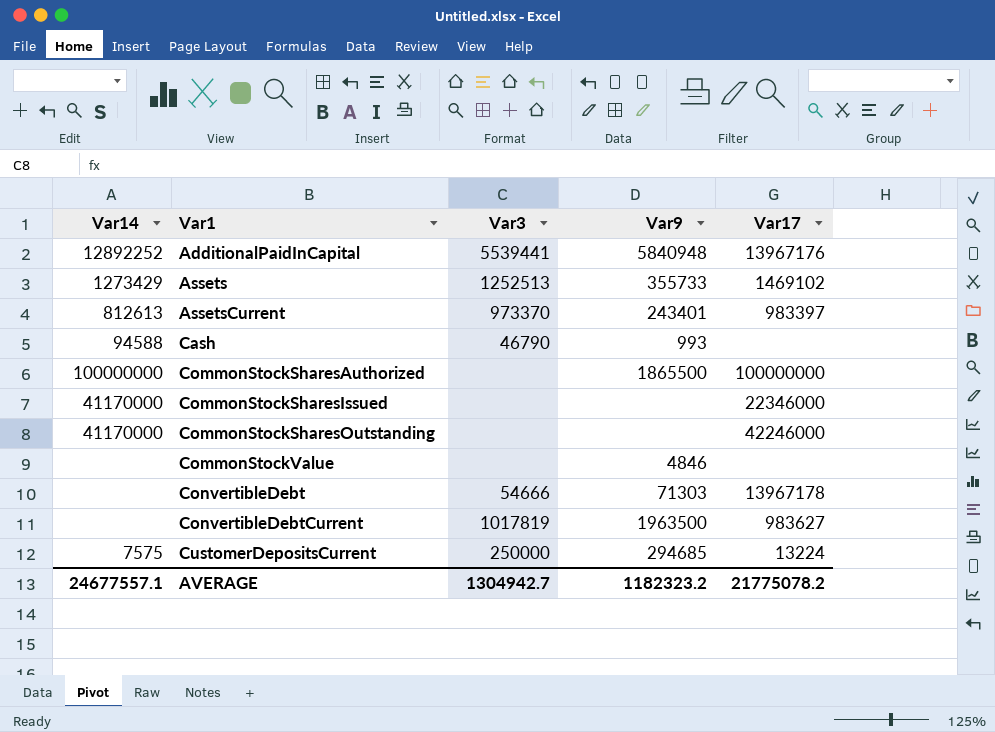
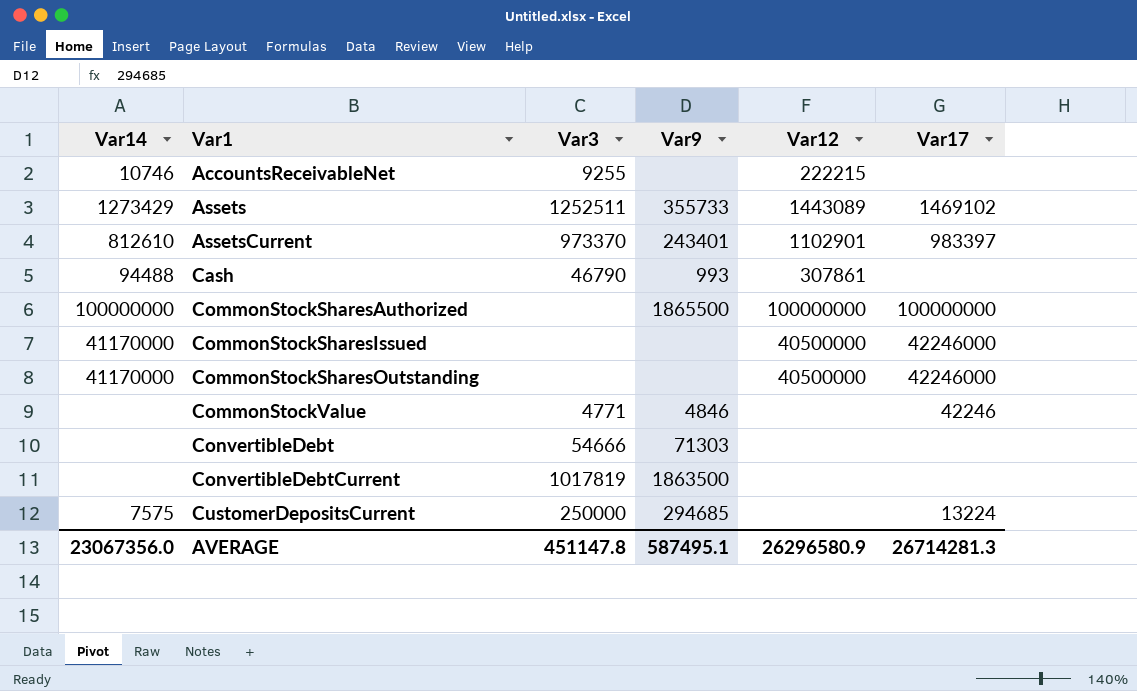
column Var12 | position: none -> 5
row AdditionalPaidInCapital: 12892252 | 5539441 | 5840948 | 13967176 -> none
row AccountsReceivableNet: none -> 10746 | 9255 | none | 222215 | none
Assets | Var3: 1252513 -> 1252511
AssetsCurrent | Var14: 812613 -> 812610
Cash | Var14: 94588 -> 94488
CommonStockSharesIssued | Var17: 22346000 -> 42246000
CommonStockValue | Var3: none -> 4771
CommonStockValue | Var17: none -> 42246
ConvertibleDebt | Var17: 13967178 -> none
ConvertibleDebtCurrent | Var9: 1963500 -> 1863500
ConvertibleDebtCurrent | Var17: 983627 -> none
AVERAGE | Var14: 24677557.1 -> 23067356.0
AVERAGE | Var3: 1304942.7 -> 451147.8
AVERAGE | Var9: 1182323.2 -> 587495.1
AVERAGE | Var17: 21775078.2 -> 26714281.3

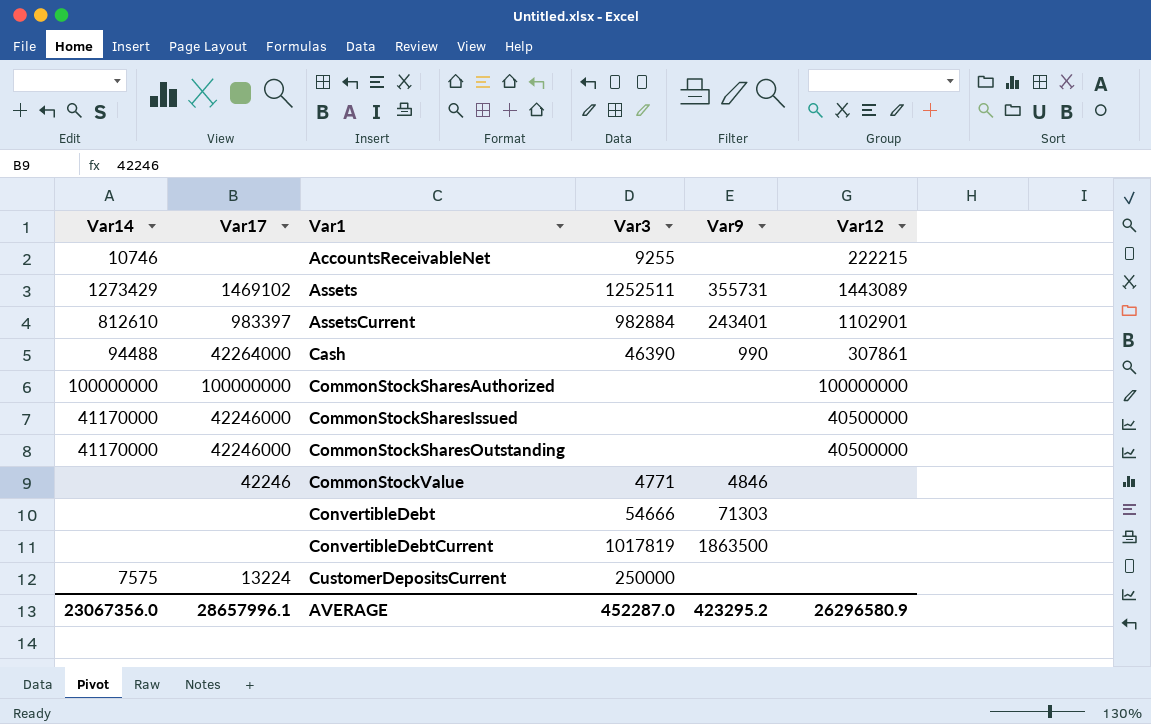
column Var17 | position: 6 -> 2
Assets | Var9: 355733 -> 355731
AssetsCurrent | Var3: 973370 -> 982884
Cash | Var17: none -> 42264000
Cash | Var3: 46790 -> 46390
Cash | Var9: 993 -> 990
CommonStockSharesAuthorized | Var9: 1865500 -> none
CustomerDepositsCurrent | Var9: 294685 -> none
AVERAGE | Var17: 26714281.3 -> 28657996.1
AVERAGE | Var3: 451147.8 -> 452287.0
AVERAGE | Var9: 587495.1 -> 423295.2

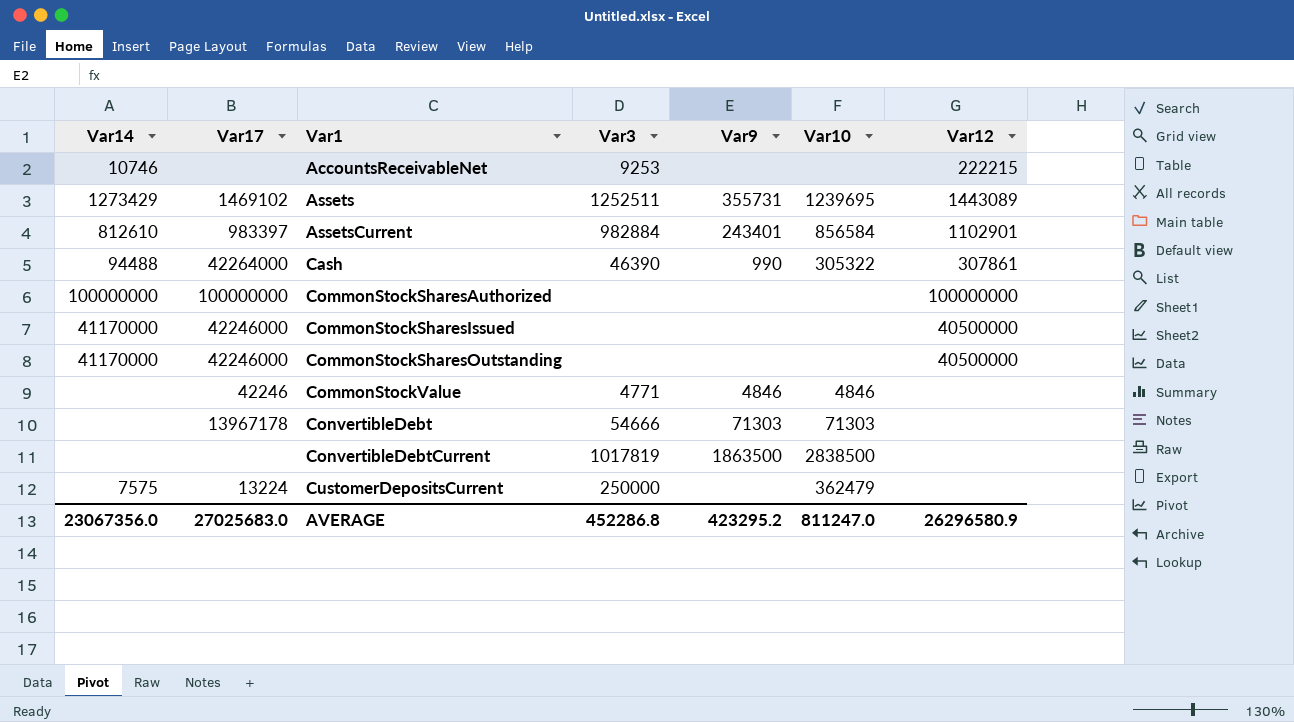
column Var10 | position: none -> 6
AccountsReceivableNet | Var3: 9255 -> 9253
ConvertibleDebt | Var17: none -> 13967178
AVERAGE | Var17: 28657996.1 -> 27025683.0
AVERAGE | Var3: 452287.0 -> 452286.8

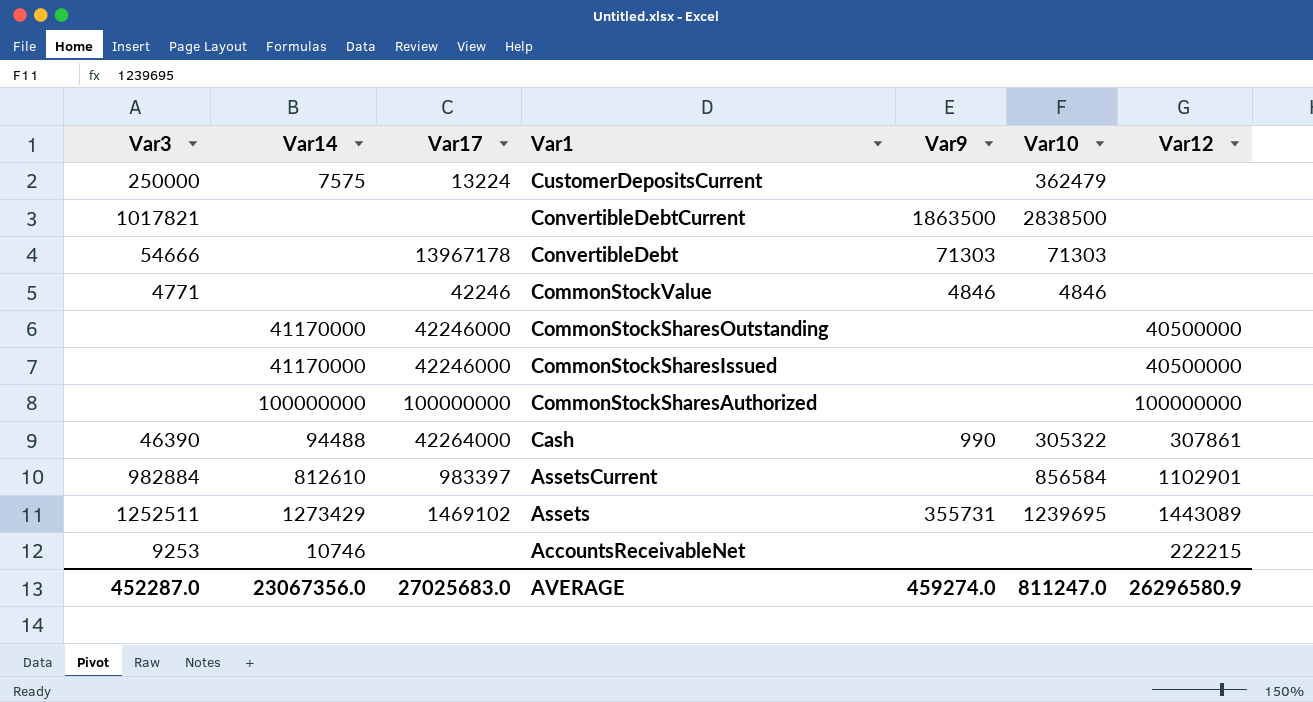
row order: Var1 ascending -> Var1 descending
column Var3 | position: 4 -> 1
ConvertibleDebtCurrent | Var3: 1017819 -> 1017821
AssetsCurrent | Var9: 243401 -> none
AVERAGE | Var3: 452286.8 -> 452287.0
AVERAGE | Var9: 423295.2 -> 459274.0

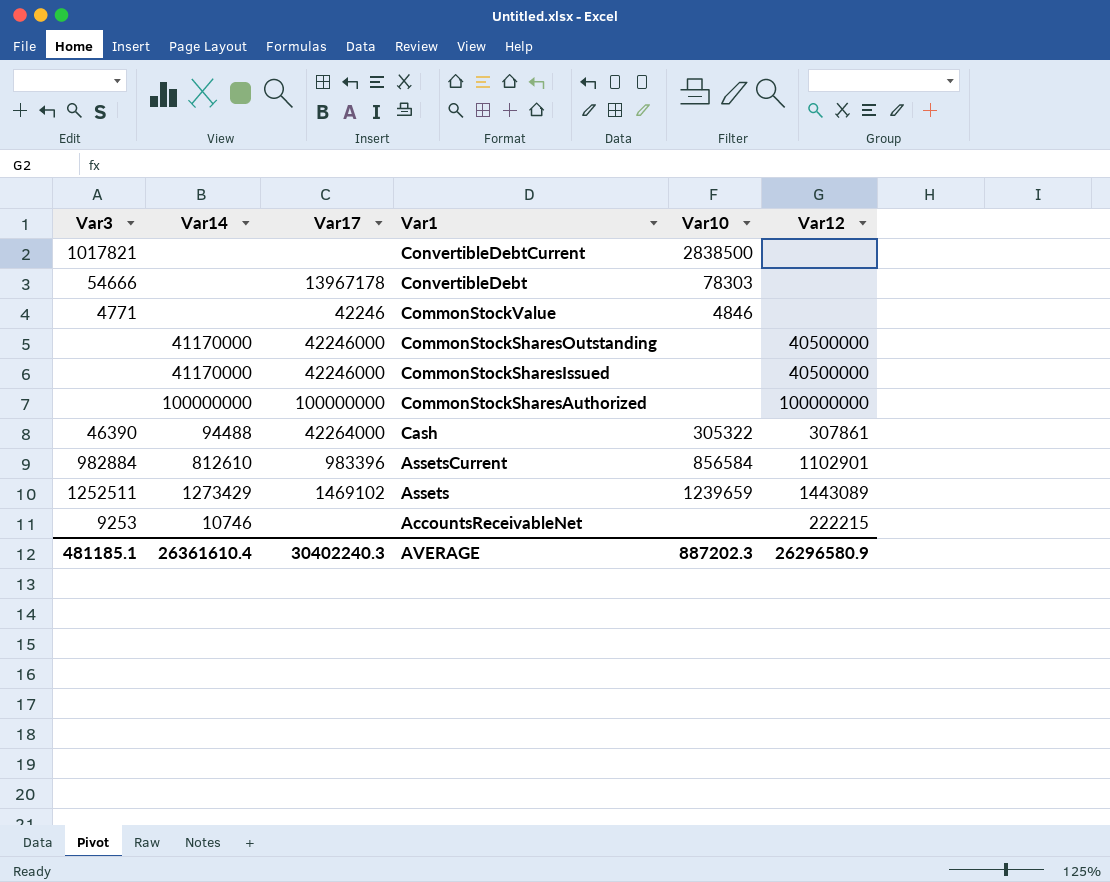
column Var9 | position: 5 -> none
row CustomerDepositsCurrent: 250000 | 7575 | 13224 | none | 362479 | none -> none
ConvertibleDebt | Var10: 71303 -> 78303
AssetsCurrent | Var17: 983397 -> 983396
Assets | Var10: 1239695 -> 1239659
AVERAGE | Var3: 452287.0 -> 481185.1
AVERAGE | Var14: 23067356.0 -> 26361610.4
AVERAGE | Var17: 27025683.0 -> 30402240.3
AVERAGE | Var10: 811247.0 -> 887202.3

